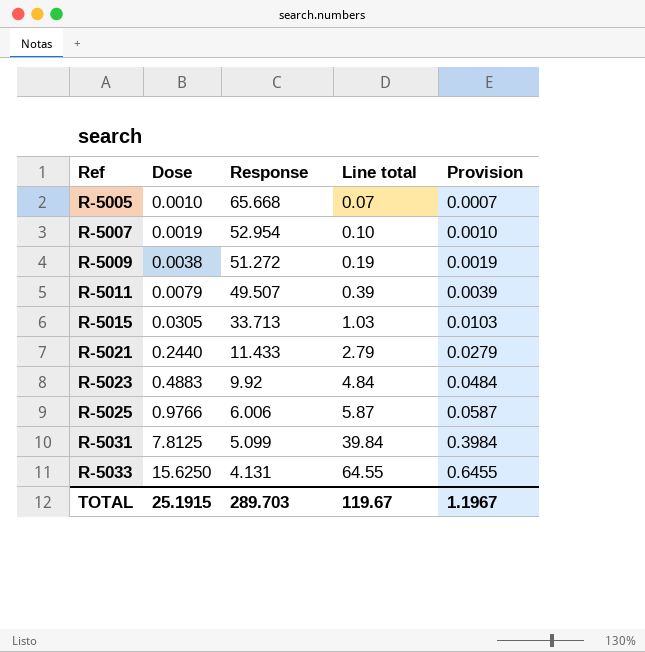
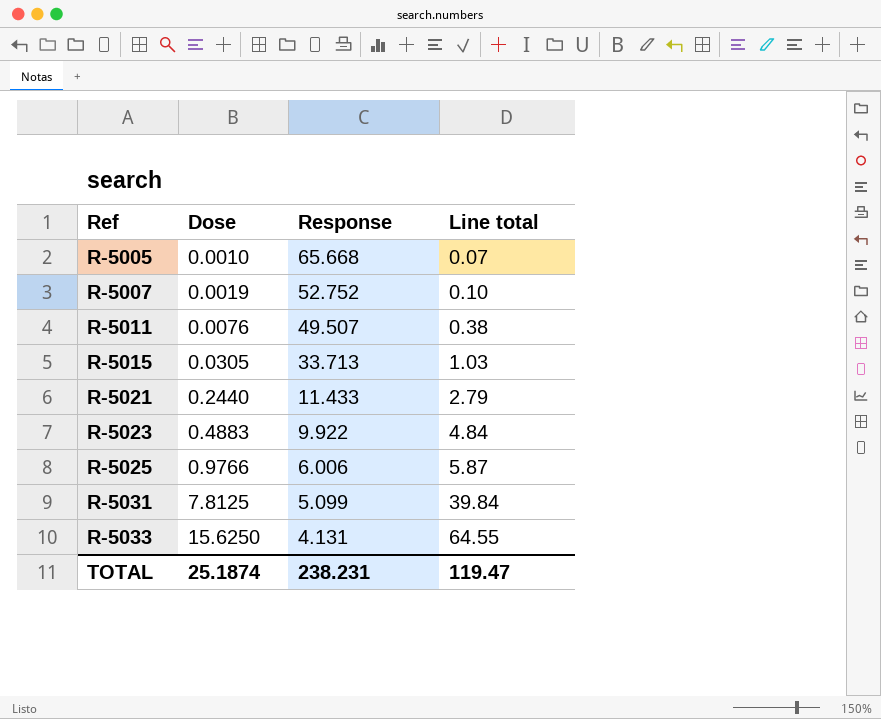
column Provision | formula: [Line total] * 0.01 -> none
row R-5009: 0.0038 | 51.272 | 0.19 | 0.0019 -> none
R-5007 | Response: 52.954 -> 52.752
R-5011 | Dose: 0.0079 -> 0.0076
R-5011 | Line total: 0.39 -> 0.38
R-5023 | Response: 9.92 -> 9.922
TOTAL | Dose: 25.1915 -> 25.1874
TOTAL | Response: 289.703 -> 238.231
TOTAL | Line total: 119.67 -> 119.47

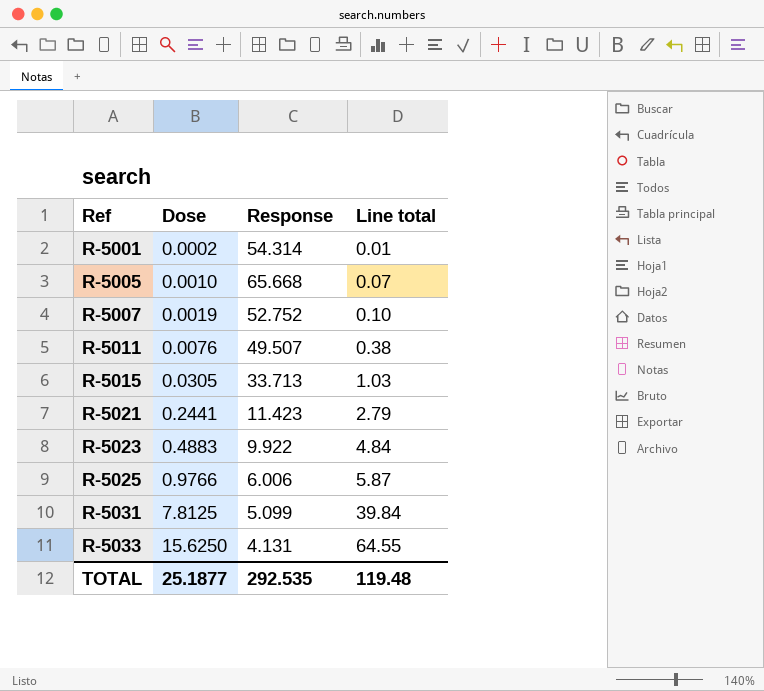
row R-5001: none -> 0.0002 | 54.314 | 0.01
R-5021 | Dose: 0.2440 -> 0.2441
R-5021 | Response: 11.433 -> 11.423
TOTAL | Dose: 25.1874 -> 25.1877
TOTAL | Response: 238.231 -> 292.535
TOTAL | Line total: 119.47 -> 119.48

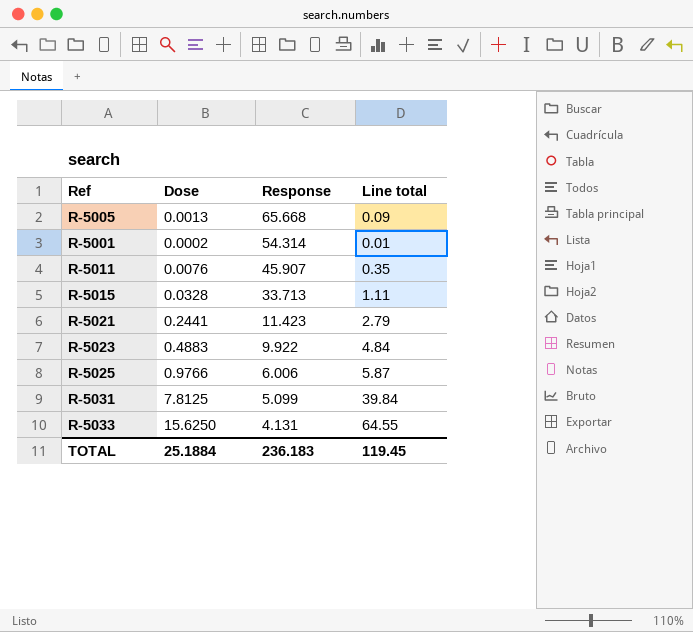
row order: Ref ascending -> Response descending
row R-5007: 0.0019 | 52.752 | 0.10 -> none
R-5005 | Dose: 0.0010 -> 0.0013
R-5005 | Line total: 0.07 -> 0.09
R-5011 | Response: 49.507 -> 45.907
R-5011 | Line total: 0.38 -> 0.35
R-5015 | Dose: 0.0305 -> 0.0328
R-5015 | Line total: 1.03 -> 1.11
TOTAL | Dose: 25.1877 -> 25.1884
TOTAL | Response: 292.535 -> 236.183
TOTAL | Line total: 119.48 -> 119.45

